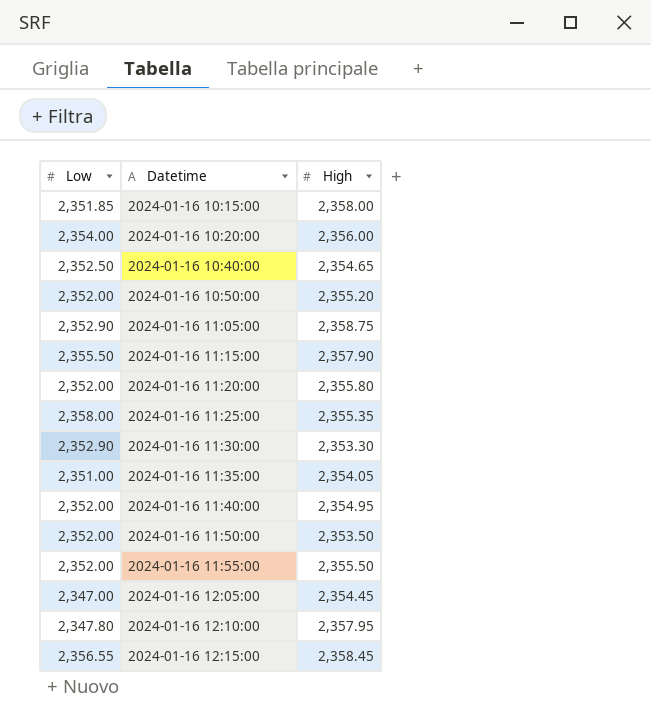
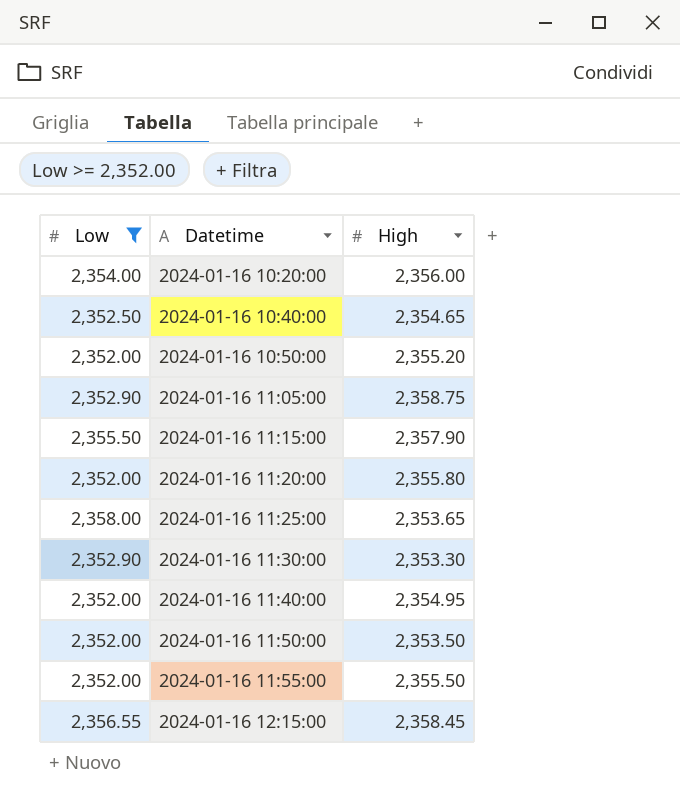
filter: none -> Low >= 2,352.00
2024-01-16 11:25:00 | High: 2,355.35 -> 2,353.65

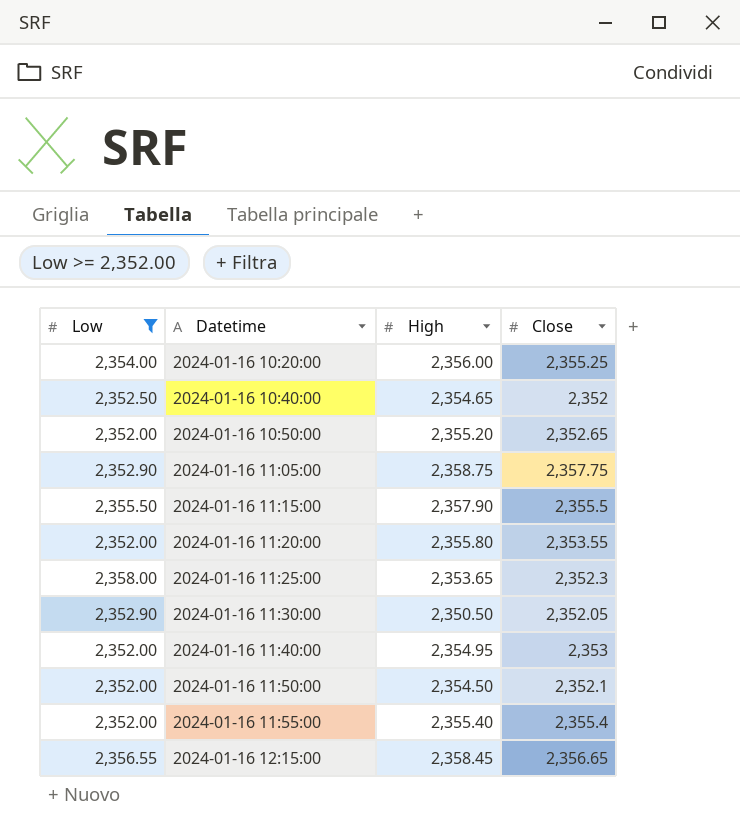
column Close | position: none -> 4
2024-01-16 11:30:00 | High: 2,353.30 -> 2,350.50
2024-01-16 11:50:00 | High: 2,353.50 -> 2,354.50
2024-01-16 11:55:00 | High: 2,355.50 -> 2,355.40

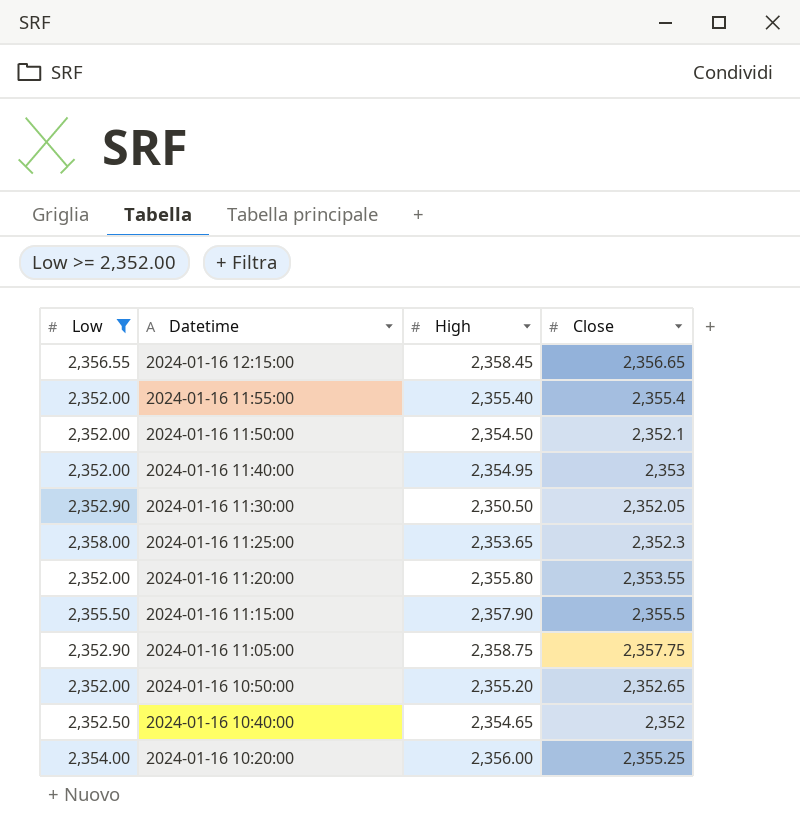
row order: Datetime ascending -> Datetime descending

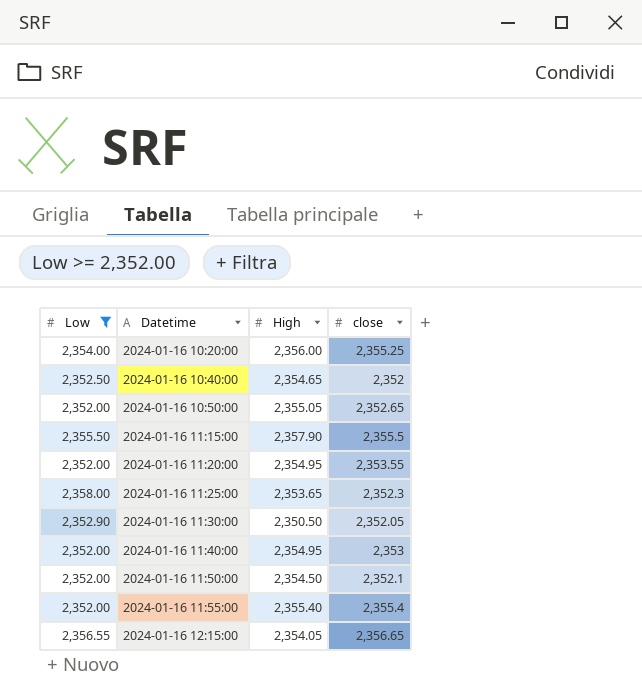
row order: Datetime descending -> Datetime ascending
column name: Close -> close
row 2024-01-16 11:05:00: 2,352.90 | 2,358.75 | 2,357.75 -> none
2024-01-16 10:50:00 | High: 2,355.20 -> 2,355.05
2024-01-16 11:20:00 | High: 2,355.80 -> 2,354.95
2024-01-16 12:15:00 | High: 2,358.45 -> 2,354.05

